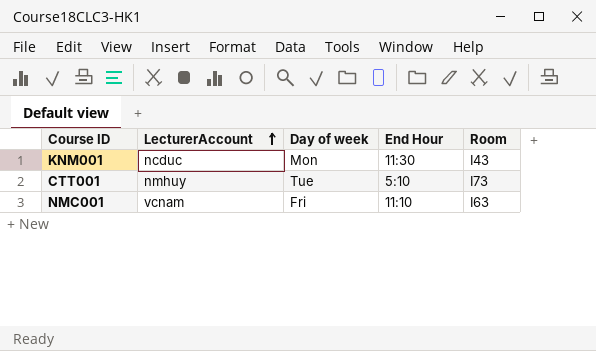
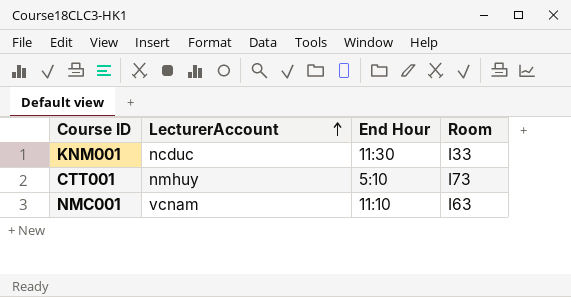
column Day of week | position: 3 -> none
KNM001 | Room: I43 -> I33

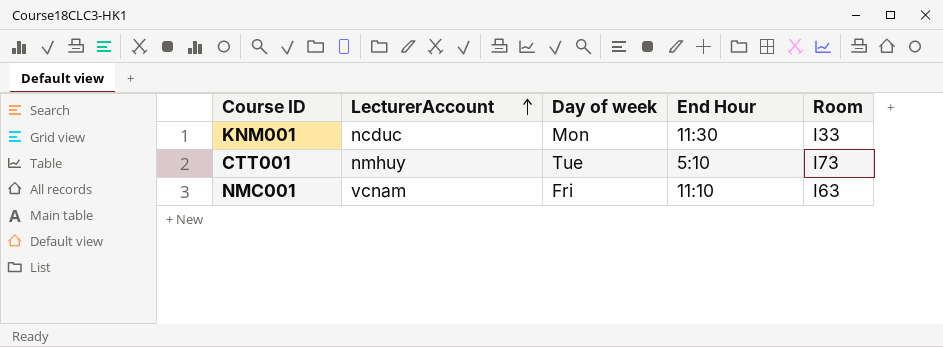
column Day of week | position: none -> 3

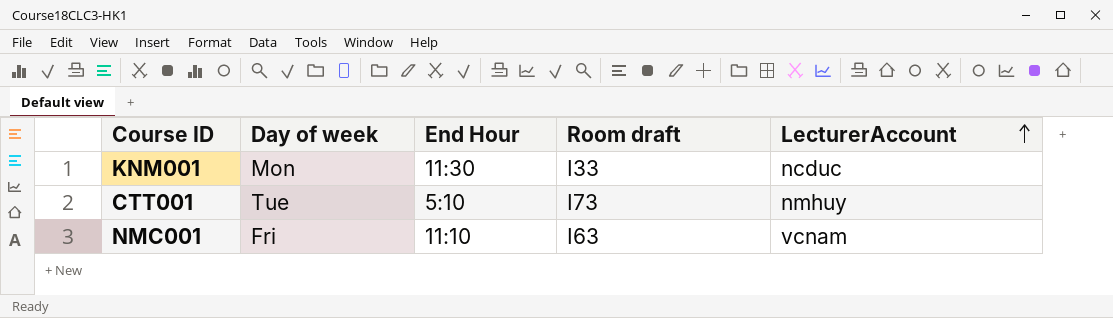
column name: Room -> Room draft
column LecturerAccount | position: 2 -> 5

